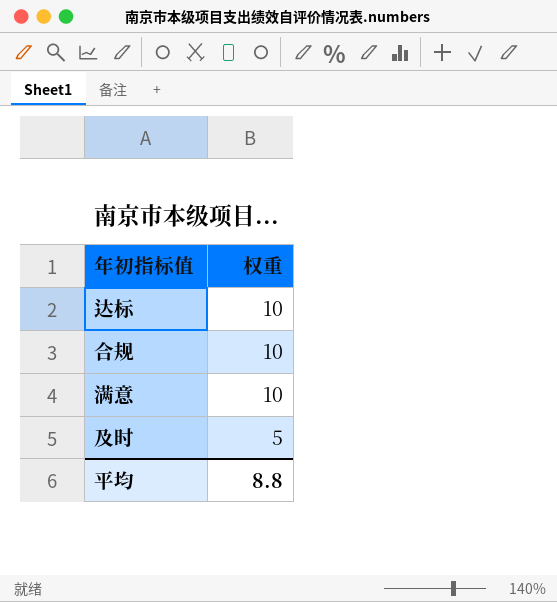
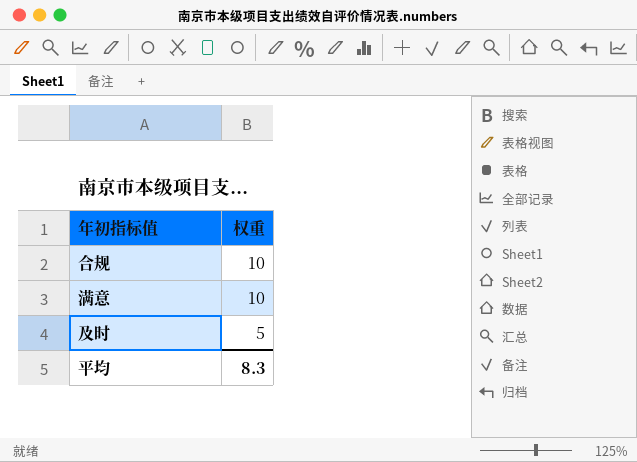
row 达标: 10 -> none
平均 | 权重: 8.8 -> 8.3

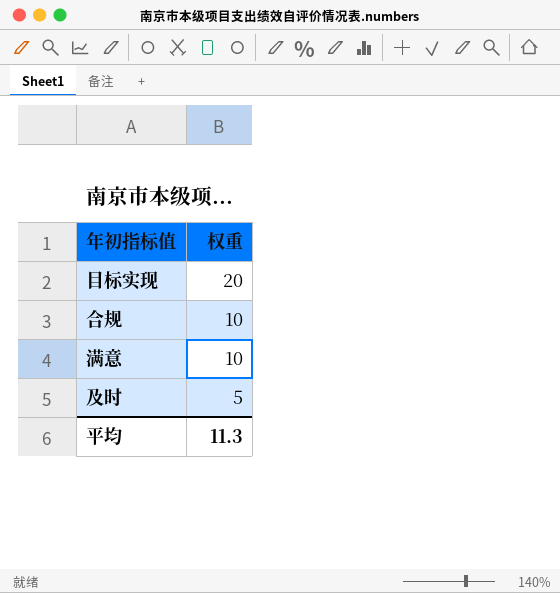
row 目标实现: none -> 20
平均 | 权重: 8.3 -> 11.3

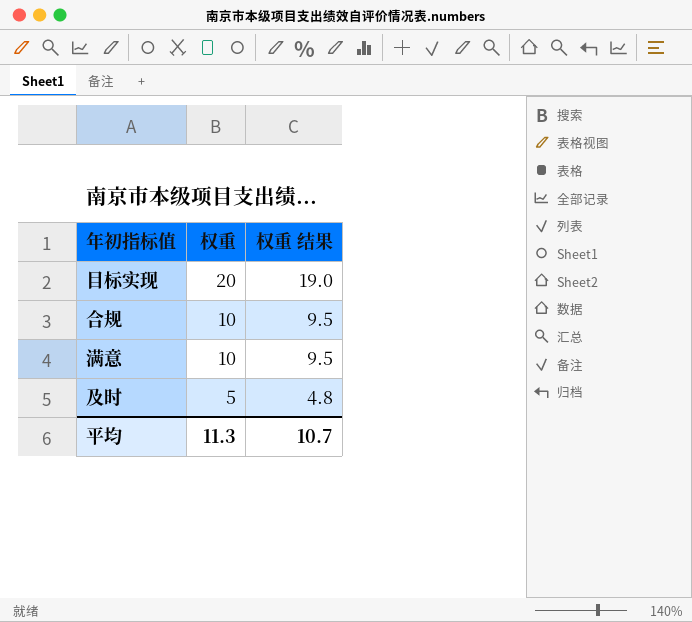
column 权重 结果 | formula: none -> [权重] * 0.95

